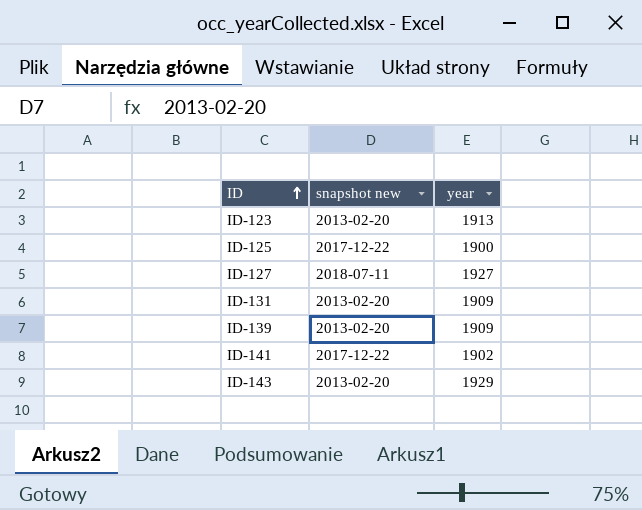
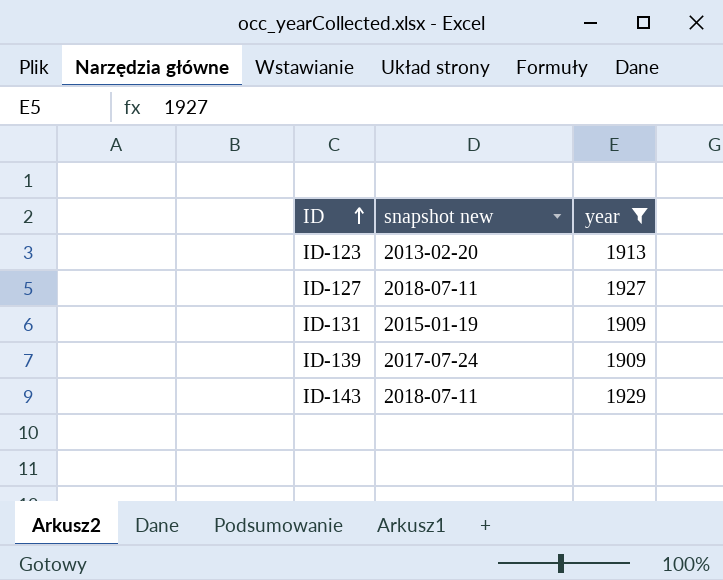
filter: none -> year >= 1909
ID-131 | snapshot new: 2013-02-20 -> 2015-01-19
ID-139 | snapshot new: 2013-02-20 -> 2017-07-24
ID-143 | snapshot new: 2013-02-20 -> 2018-07-11

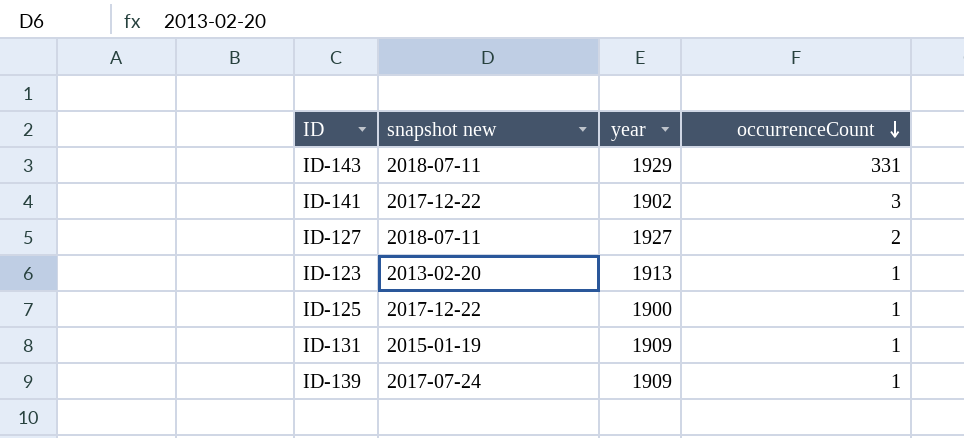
filter: year >= 1909 -> none
row order: ID ascending -> occurrenceCount descending
column occurrenceCount | position: none -> 4

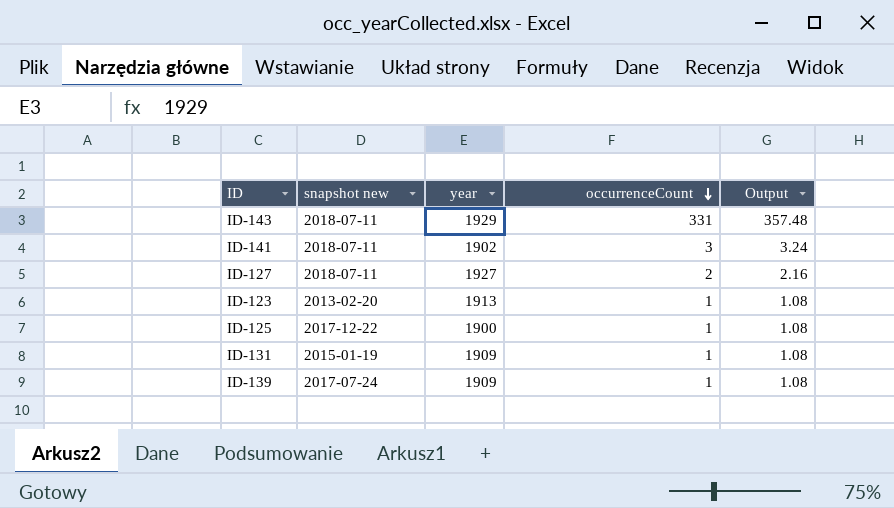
column Output | formula: none -> [occurrenceCount] * 1.08
ID-141 | snapshot new: 2017-12-22 -> 2018-07-11

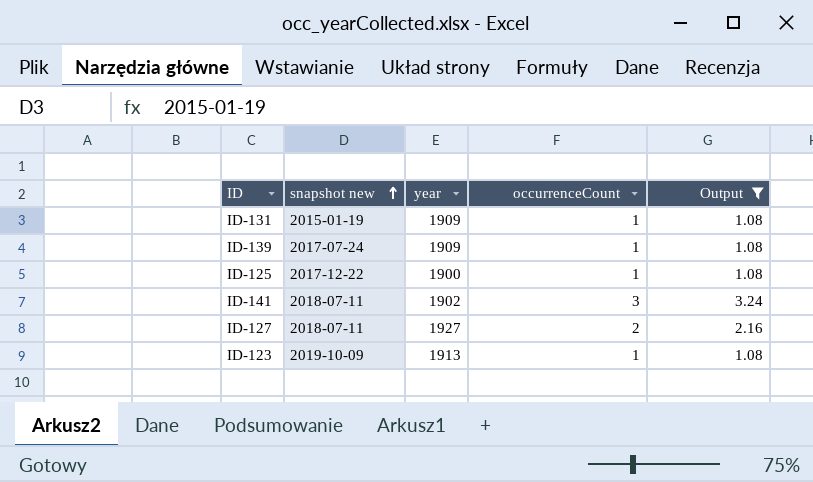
filter: none -> Output != 357.48
row order: occurrenceCount descending -> snapshot new ascending
ID-123 | snapshot new: 2013-02-20 -> 2019-10-09

